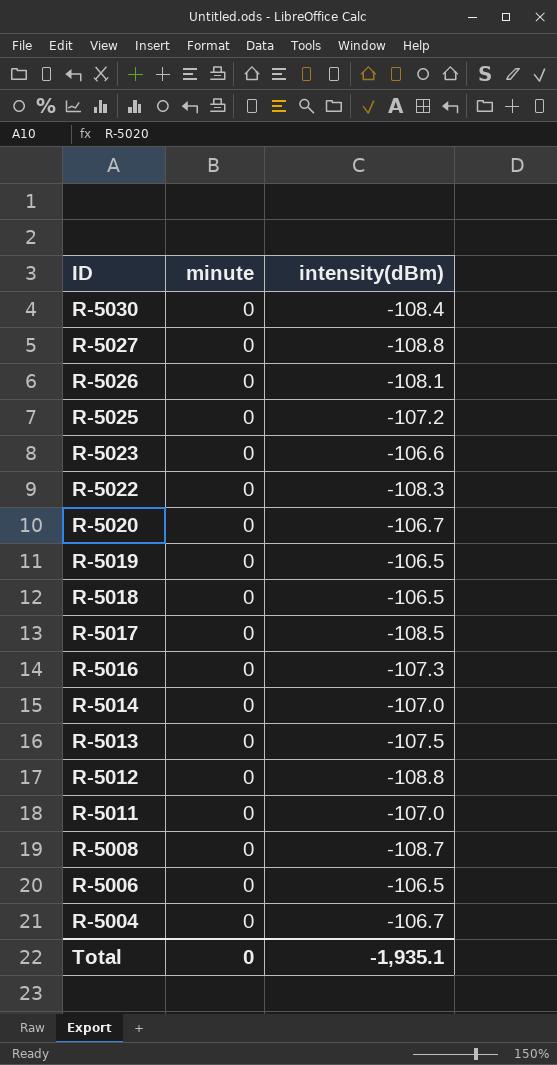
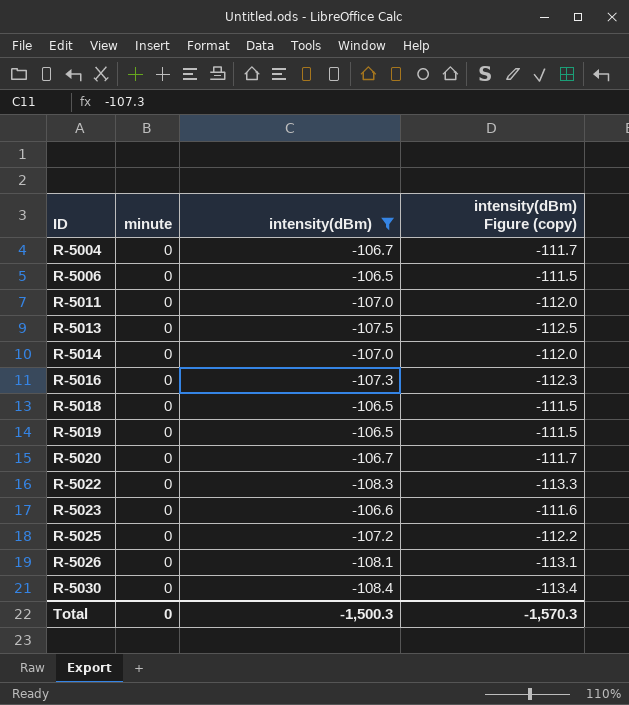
filter: none -> intensity(dBm) >= -108.4
row order: ID descending -> ID ascending
column intensity(dBm) Figure (copy) | formula: none -> [intensity(dBm)] - 5
Total | intensity(dBm): -1,935.1 -> -1,500.3

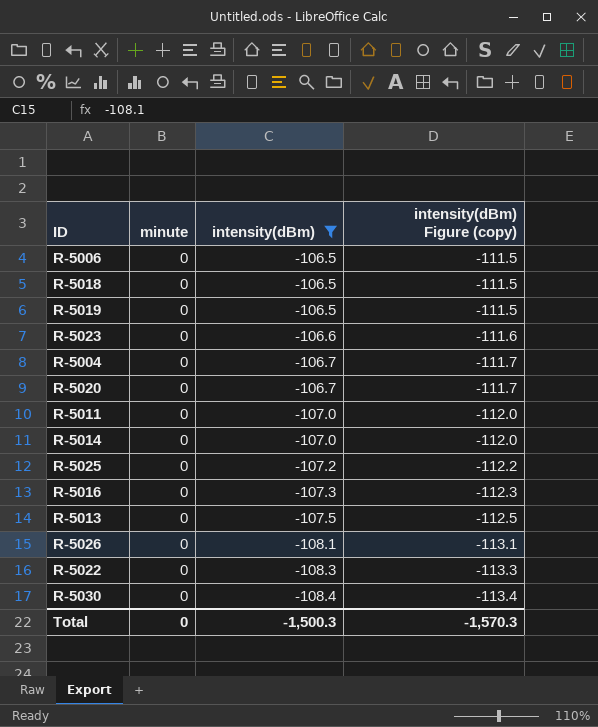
row order: ID ascending -> intensity(dBm) descending

